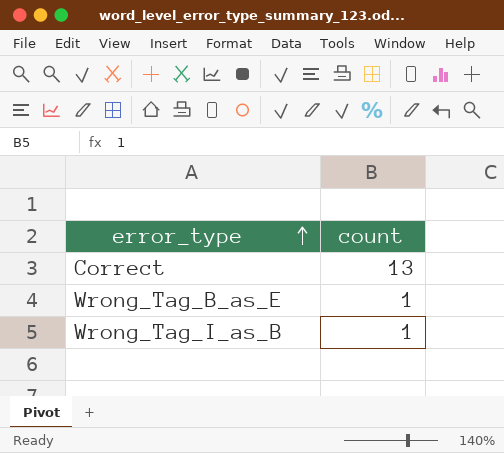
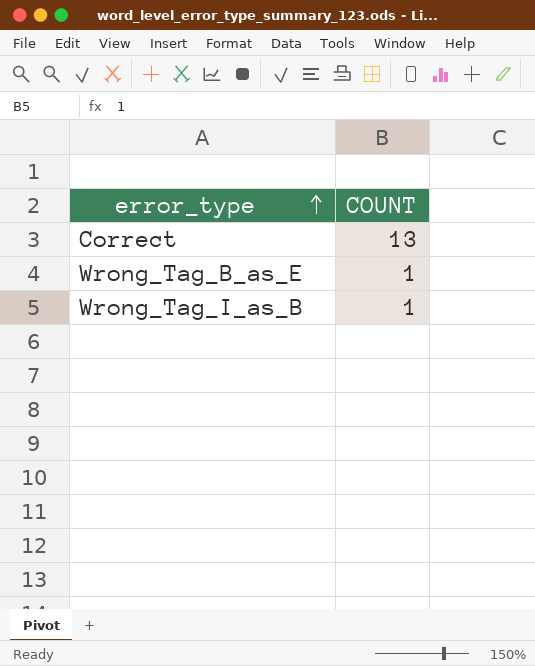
column name: count -> COUNT

